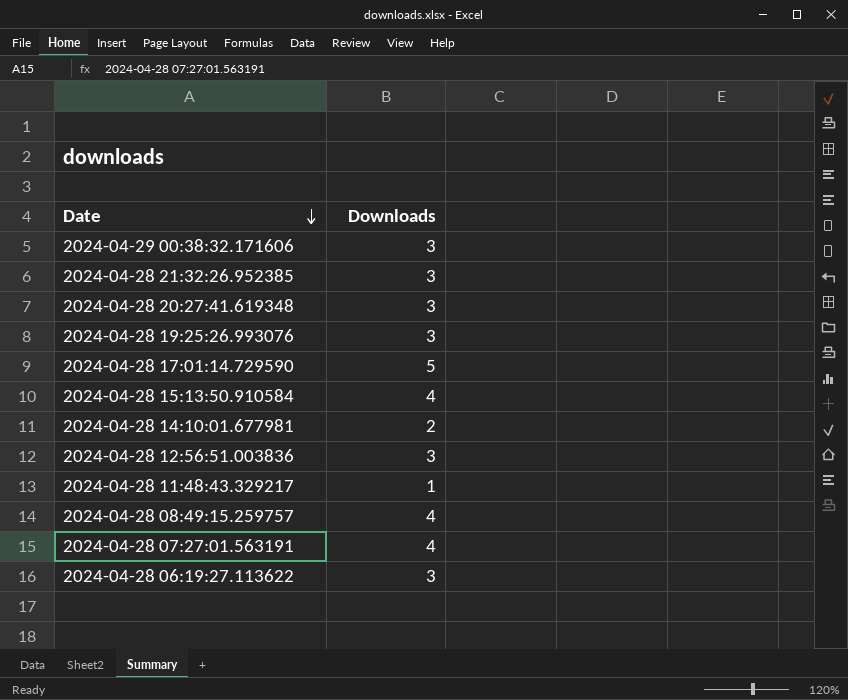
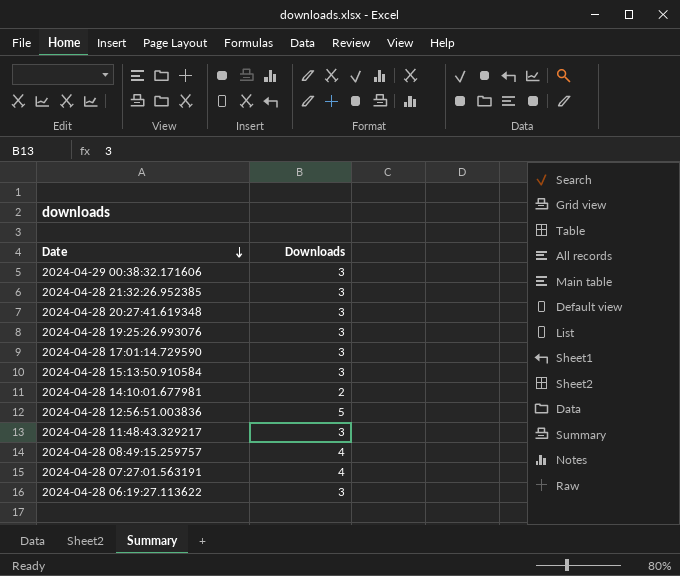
2024-04-28 17:01:14.729590 | Downloads: 5 -> 3
2024-04-28 15:13:50.910584 | Downloads: 4 -> 3
2024-04-28 12:56:51.003836 | Downloads: 3 -> 5
2024-04-28 11:48:43.329217 | Downloads: 1 -> 3

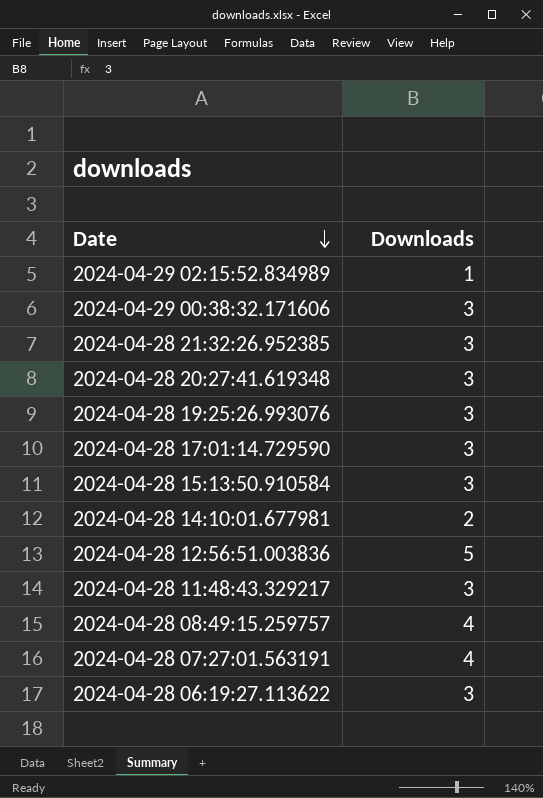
row 2024-04-29 02:15:52.834989: none -> 1

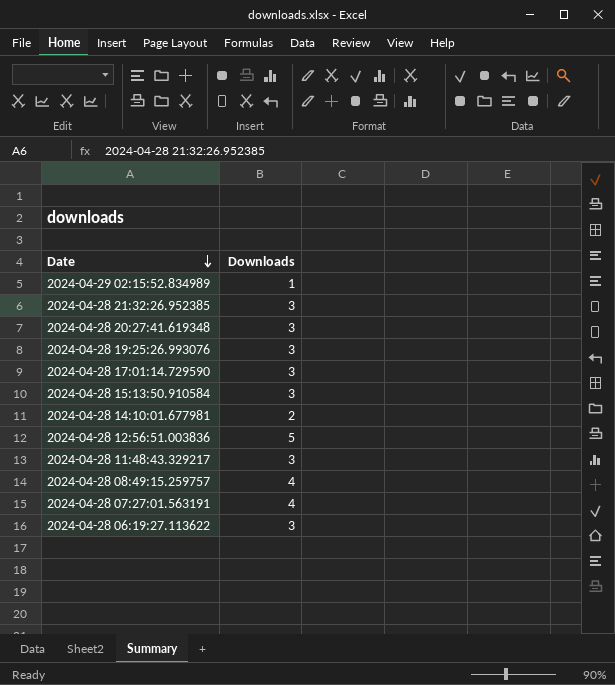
row 2024-04-29 00:38:32.171606: 3 -> none

